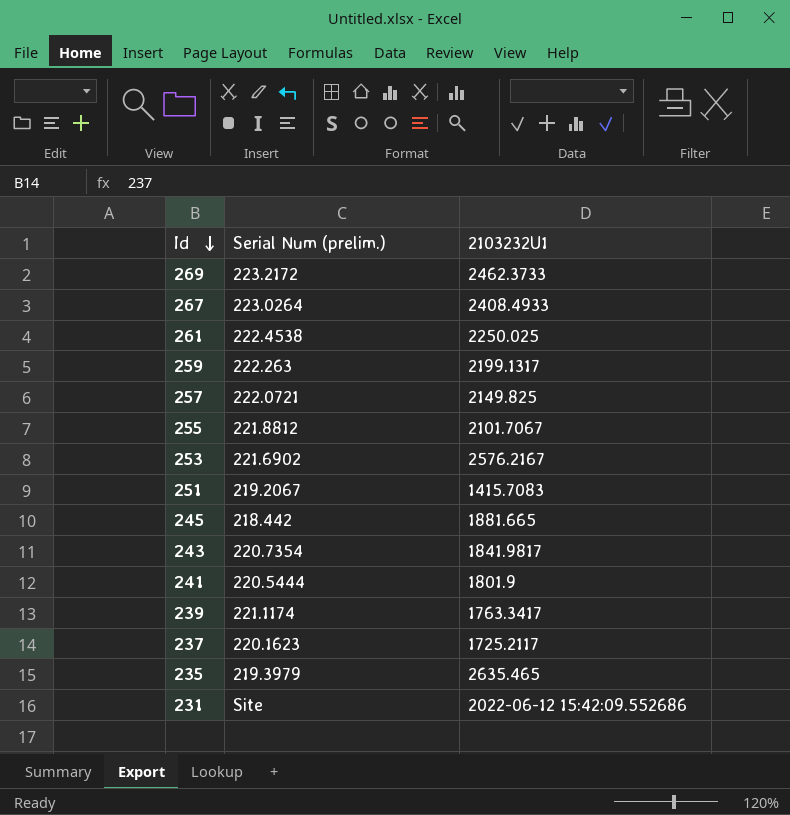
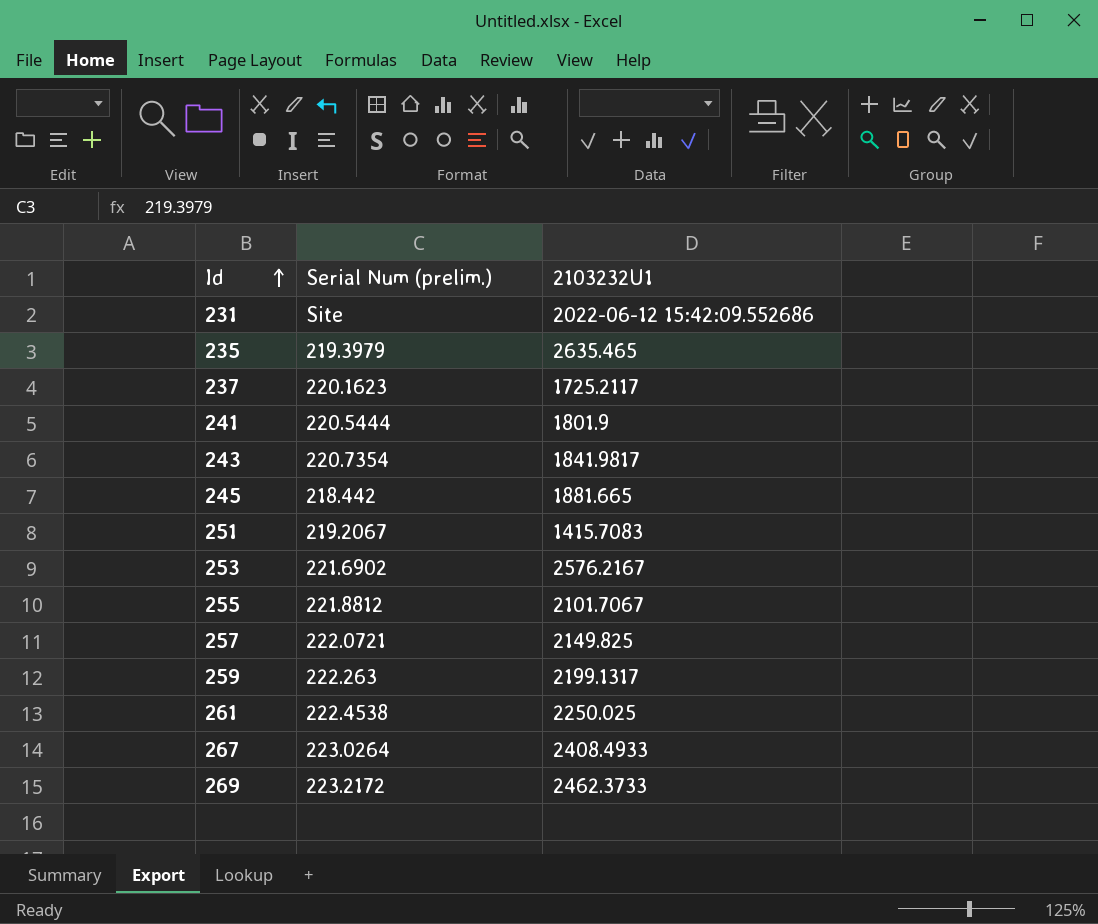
row order: Id descending -> Id ascending
row 239: 221.1174 | 1763.3417 -> none

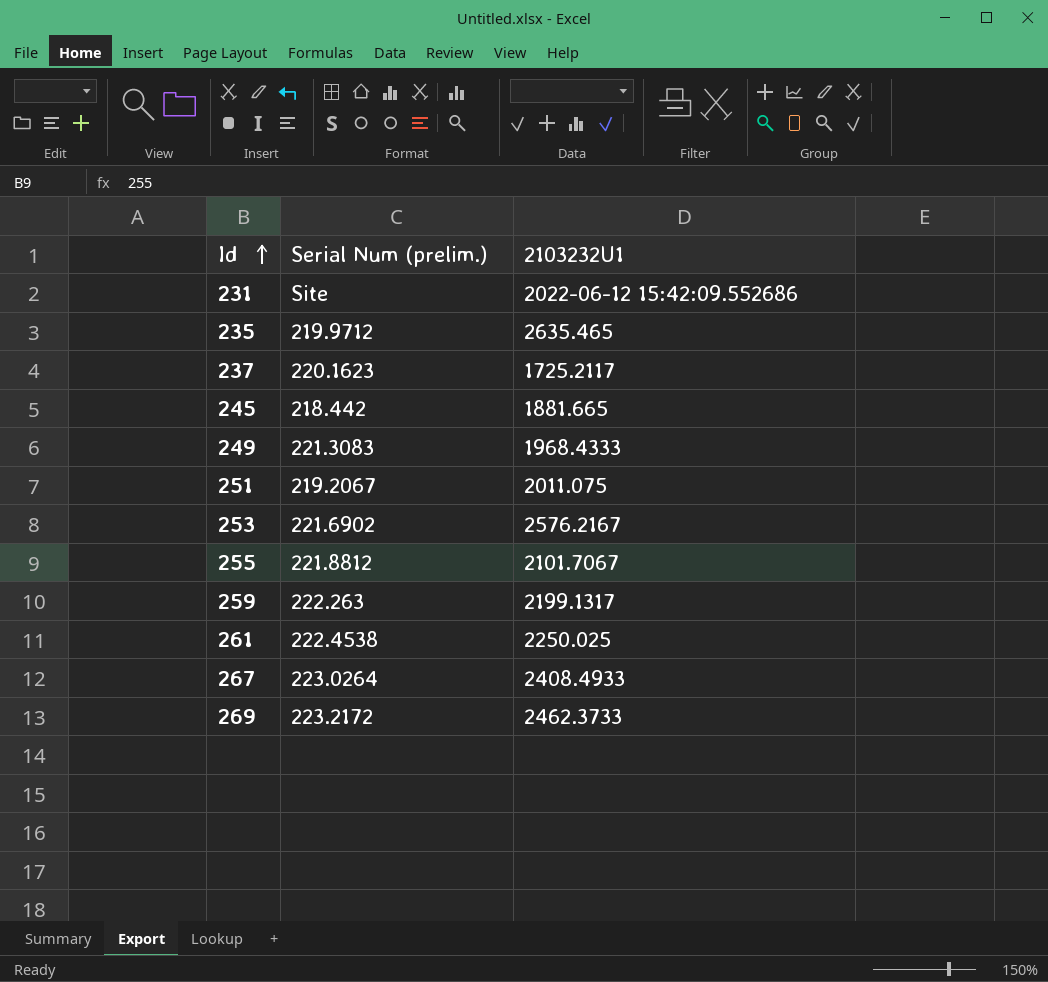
row 241: 220.5444 | 1801.9 -> none
row 243: 220.7354 | 1841.9817 -> none
row 257: 222.0721 | 2149.825 -> none
235 | Serial Num (prelim.): 219.3979 -> 219.9712
row 249: none -> 221.3083 | 1968.4333
251 | 2103232U1: 1415.7083 -> 2011.075

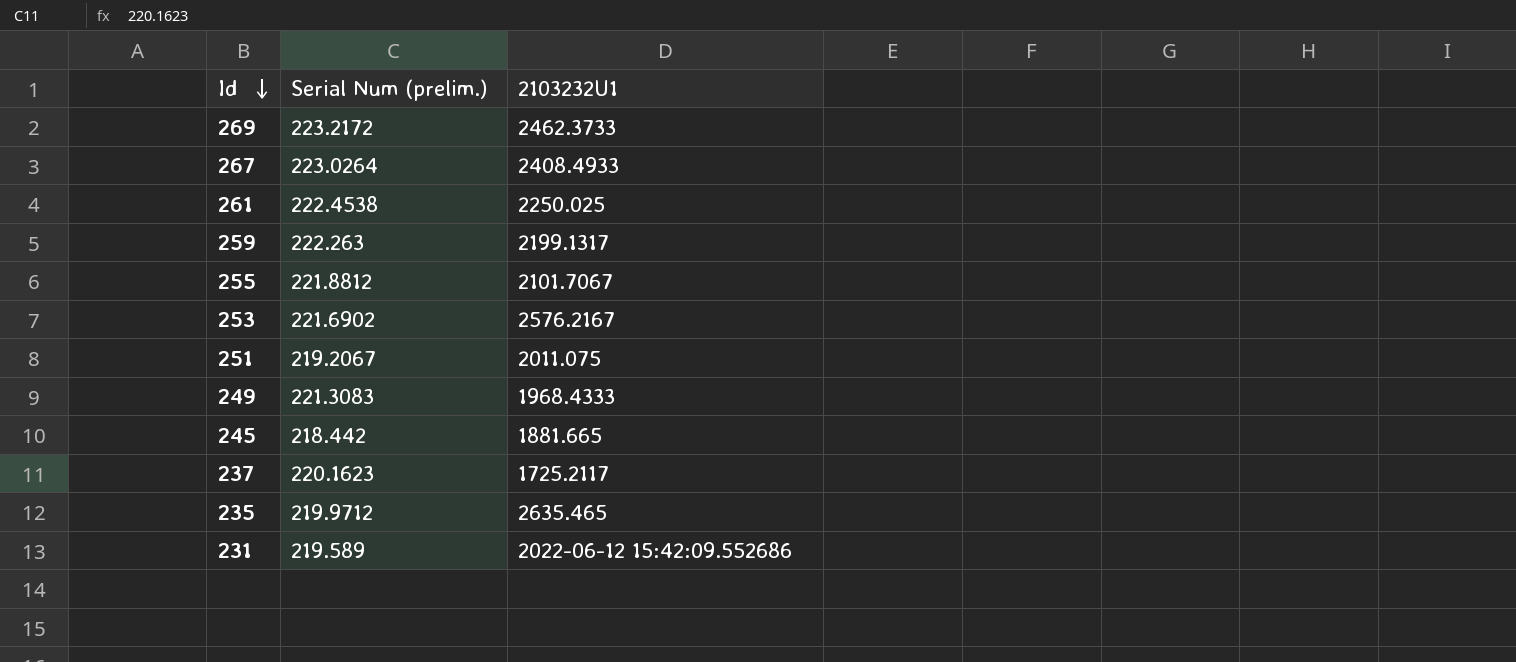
row order: Id ascending -> Id descending
231 | Serial Num (prelim.): Site -> 219.589

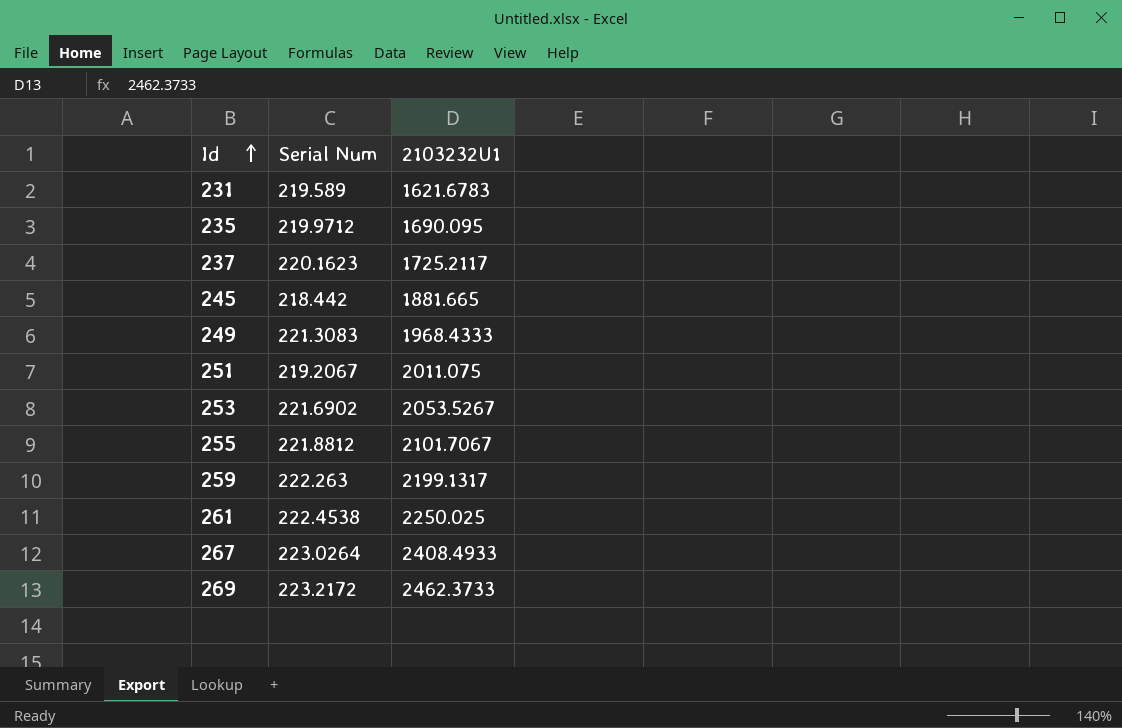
row order: Id descending -> Id ascending
column name: Serial Num (prelim.) -> Serial Num
231 | 2103232U1: 2022-06-12 15:42:09.552686 -> 1621.6783
235 | 2103232U1: 2635.465 -> 1690.095
253 | 2103232U1: 2576.2167 -> 2053.5267

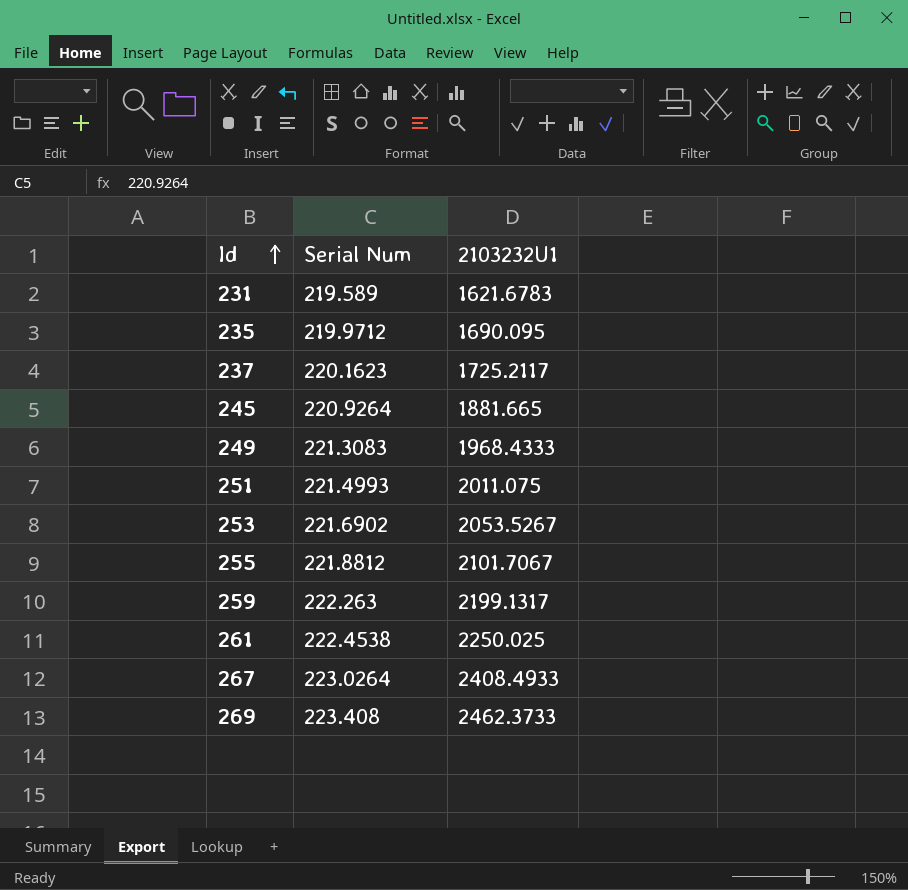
245 | Serial Num: 218.442 -> 220.9264
251 | Serial Num: 219.2067 -> 221.4993
269 | Serial Num: 223.2172 -> 223.408

